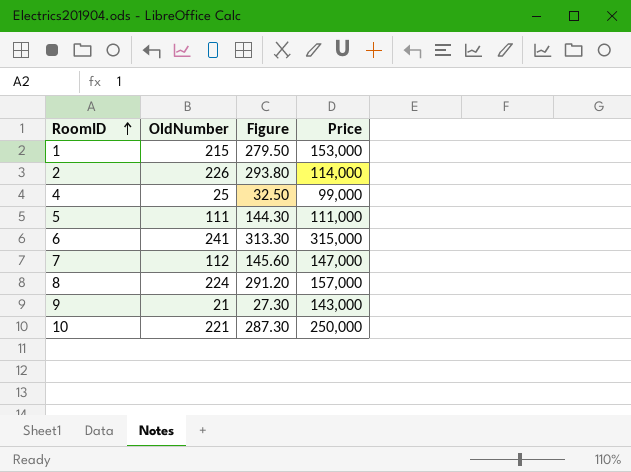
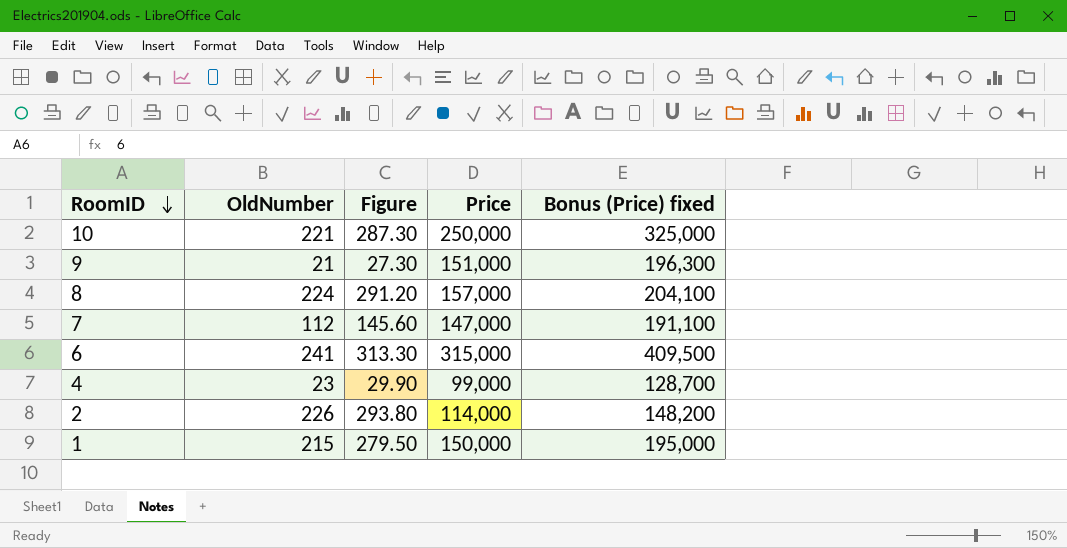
row order: RoomID ascending -> RoomID descending
column Bonus (Price) fixed | formula: none -> [Price] * 1.3
row 5: 111 | 144.30 | 111,000 -> none
9 | Price: 143,000 -> 151,000
4 | OldNumber: 25 -> 23
4 | Figure: 32.50 -> 29.90
1 | Price: 153,000 -> 150,000

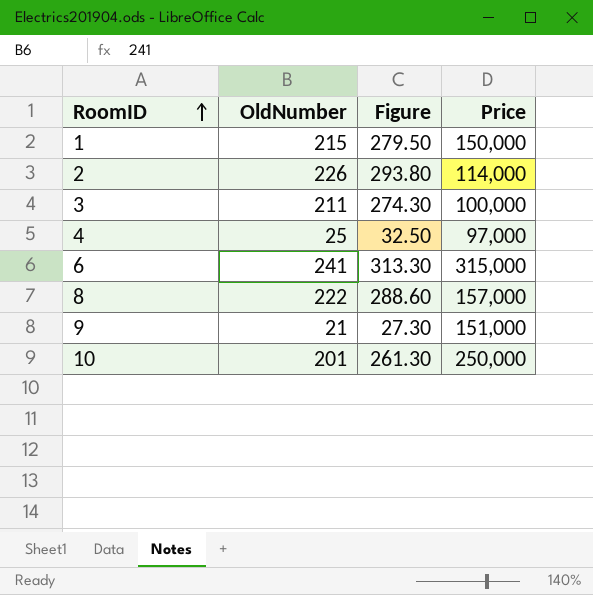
row order: RoomID descending -> RoomID ascending
column Bonus (Price) fixed | formula: [Price] * 1.3 -> none
row 7: 112 | 145.60 | 147,000 | 191,100 -> none
row 3: none -> 211 | 274.30 | 100,000
4 | OldNumber: 23 -> 25
4 | Figure: 29.90 -> 32.50
4 | Price: 99,000 -> 97,000
8 | OldNumber: 224 -> 222
8 | Figure: 291.20 -> 288.60
10 | OldNumber: 221 -> 201
10 | Figure: 287.30 -> 261.30

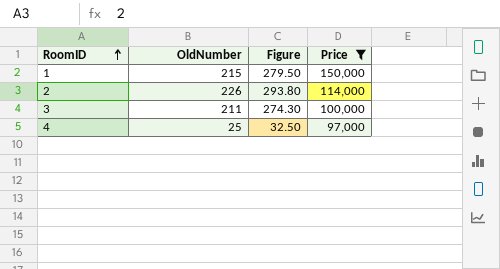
filter: none -> Price <= 150,000

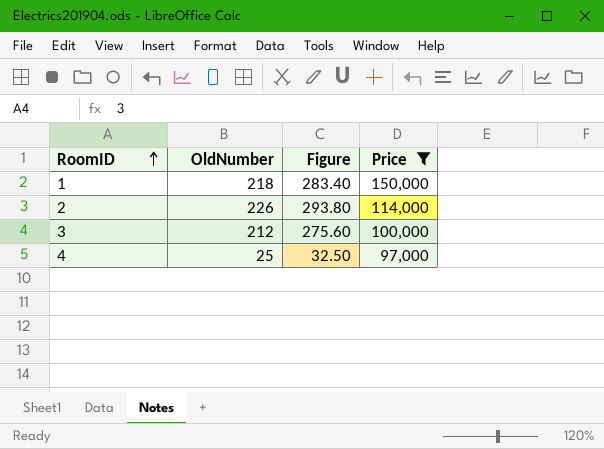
1 | OldNumber: 215 -> 218
1 | Figure: 279.50 -> 283.40
3 | OldNumber: 211 -> 212
3 | Figure: 274.30 -> 275.60

